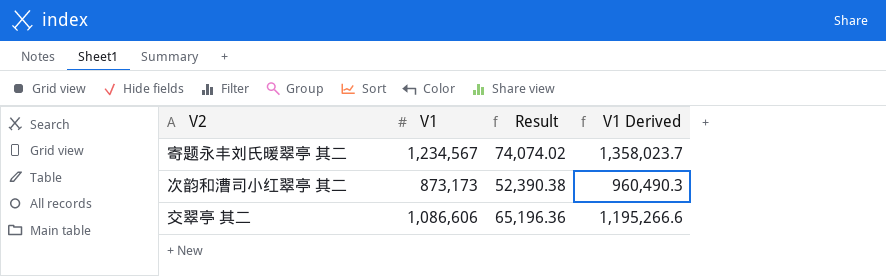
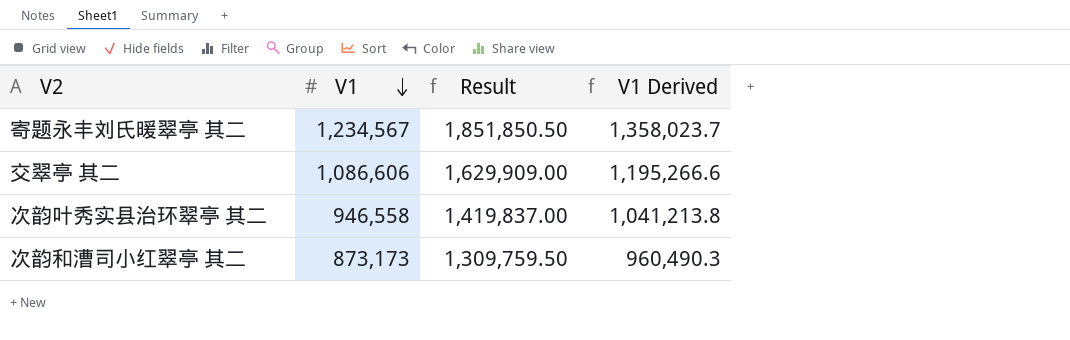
row order: none -> V1 descending
column Result | formula: [V1] * 0.06 -> [V1] * 1.5
row 次韵叶秀实县治环翠亭 其二: none -> 946,558 | 1,419,837.00 | 1,041,213.8

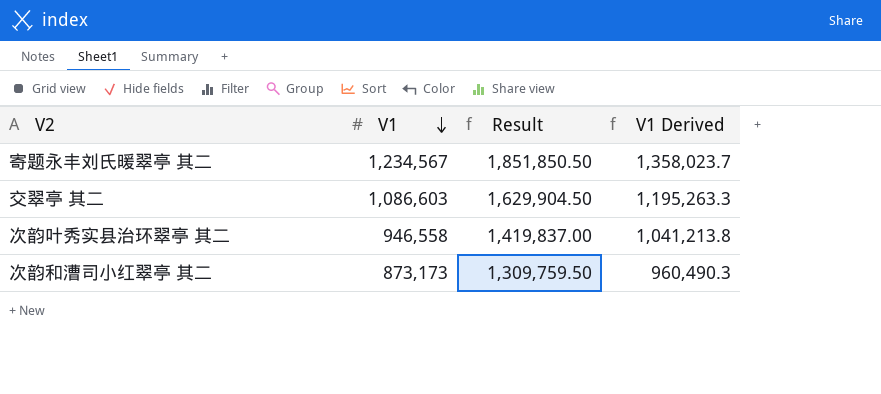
交翠亭 其二 | V1: 1,086,606 -> 1,086,603
交翠亭 其二 | Result: 1,629,909.00 -> 1,629,904.50
交翠亭 其二 | V1 Derived: 1,195,266.6 -> 1,195,263.3

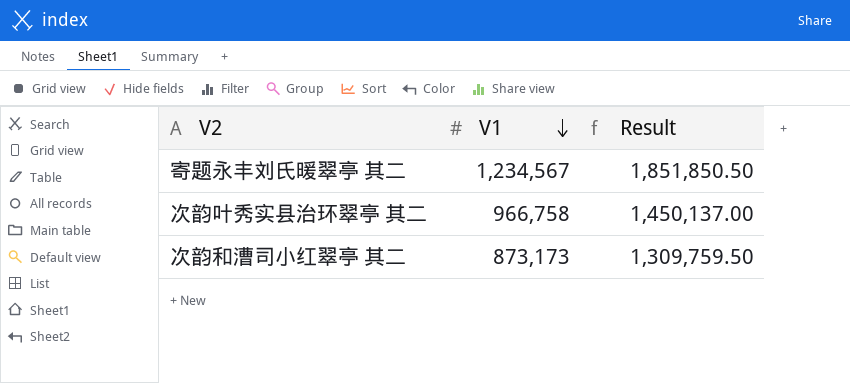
column V1 Derived | formula: [V1] * 1.1 -> none
row 交翠亭 其二: 1,086,603 | 1,629,904.50 | 1,195,263.3 -> none
次韵叶秀实县治环翠亭 其二 | V1: 946,558 -> 966,758
次韵叶秀实县治环翠亭 其二 | Result: 1,419,837.00 -> 1,450,137.00

